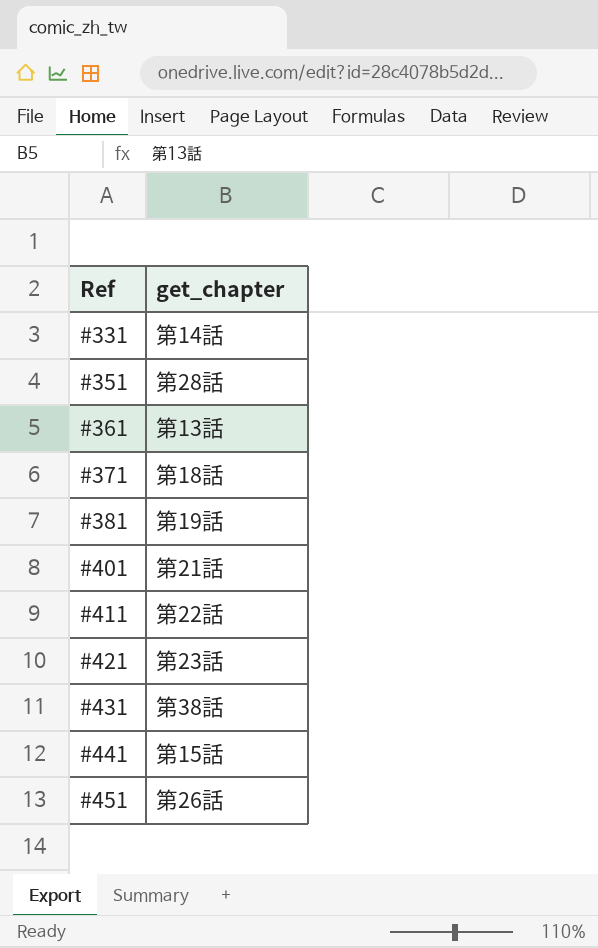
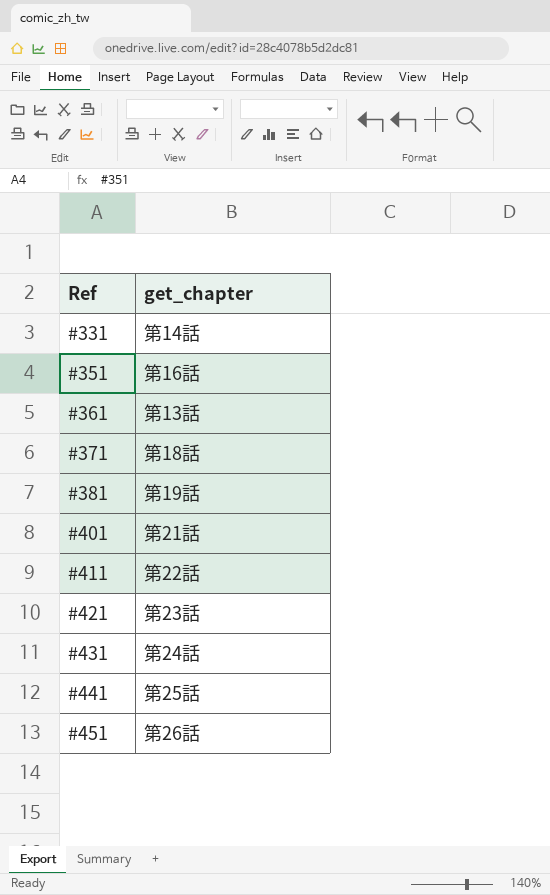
#351 | get_chapter: 第28話 -> 第16話
#431 | get_chapter: 第38話 -> 第24話
#441 | get_chapter: 第15話 -> 第25話

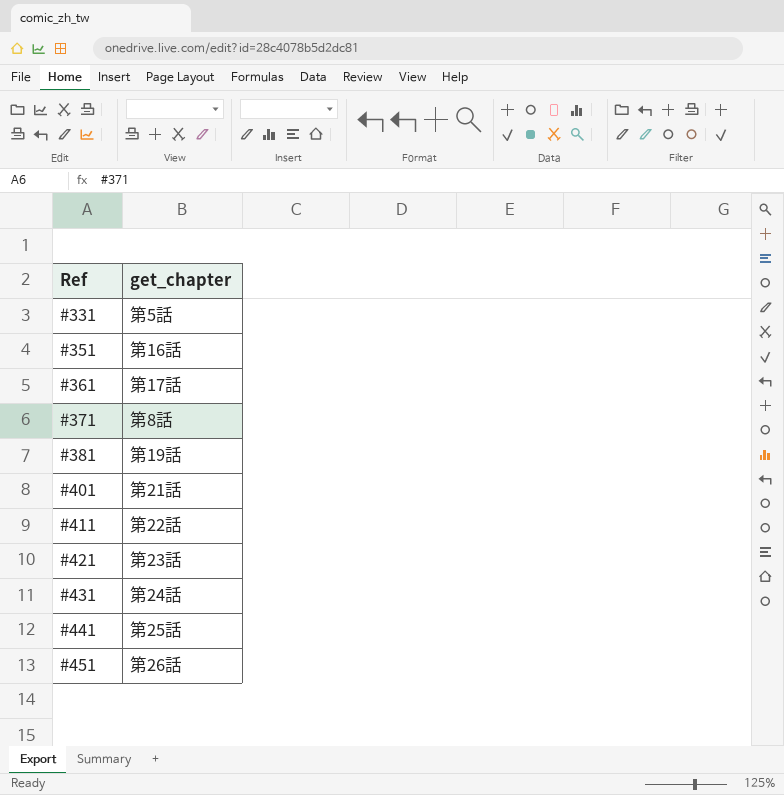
#331 | get_chapter: 第14話 -> 第5話
#361 | get_chapter: 第13話 -> 第17話
#371 | get_chapter: 第18話 -> 第8話

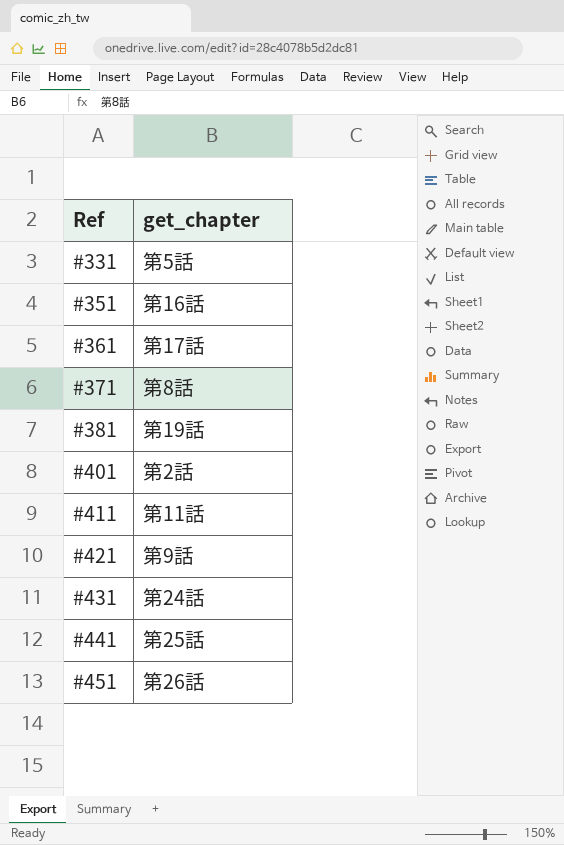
#401 | get_chapter: 第21話 -> 第2話
#411 | get_chapter: 第22話 -> 第11話
#421 | get_chapter: 第23話 -> 第9話

